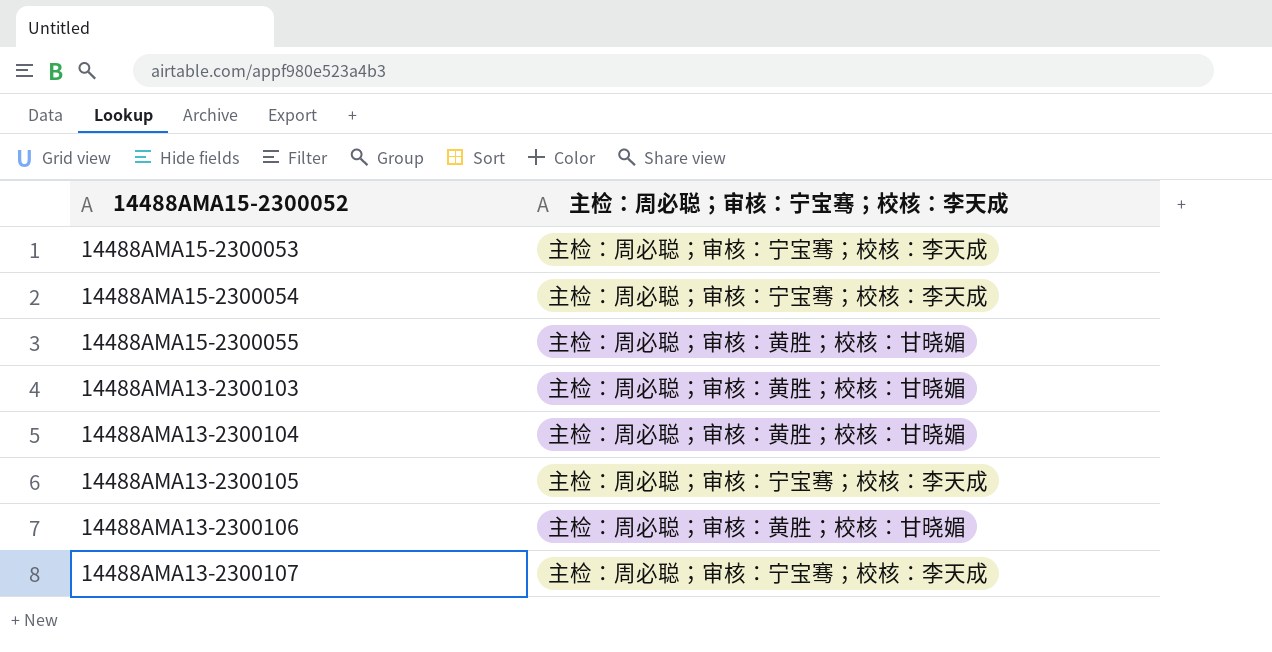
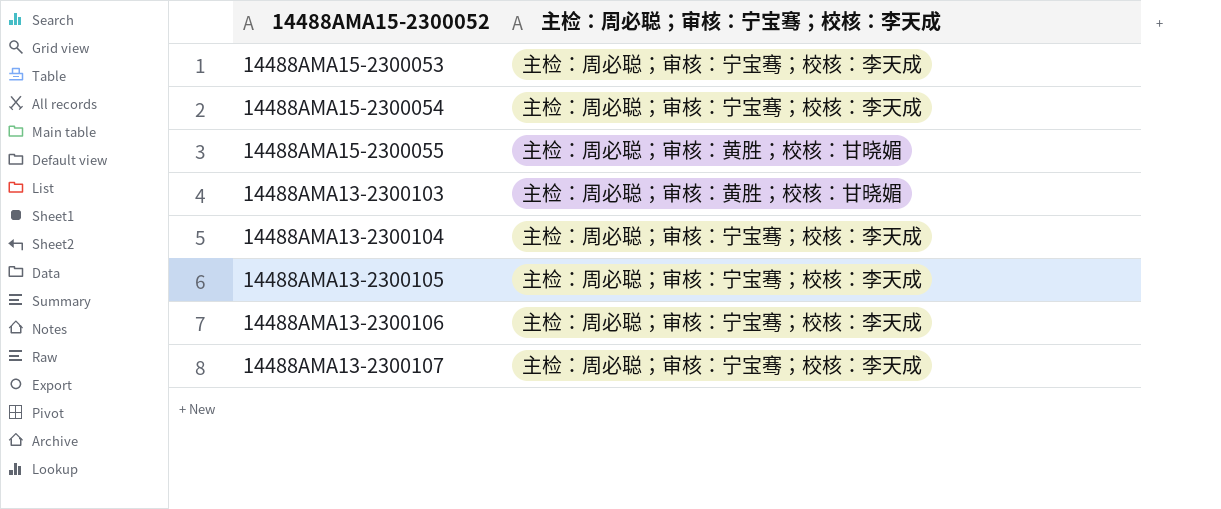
14488AMA13-2300104 | 主检：周必聪；审核：宁宝骞；校核：李天成: 主检：周必聪；审核：黄胜；校核：甘晓媚 -> 主检：周必聪；审核：宁宝骞；校核：李天成
14488AMA13-2300106 | 主检：周必聪；审核：宁宝骞；校核：李天成: 主检：周必聪；审核：黄胜；校核：甘晓媚 -> 主检：周必聪；审核：宁宝骞；校核：李天成

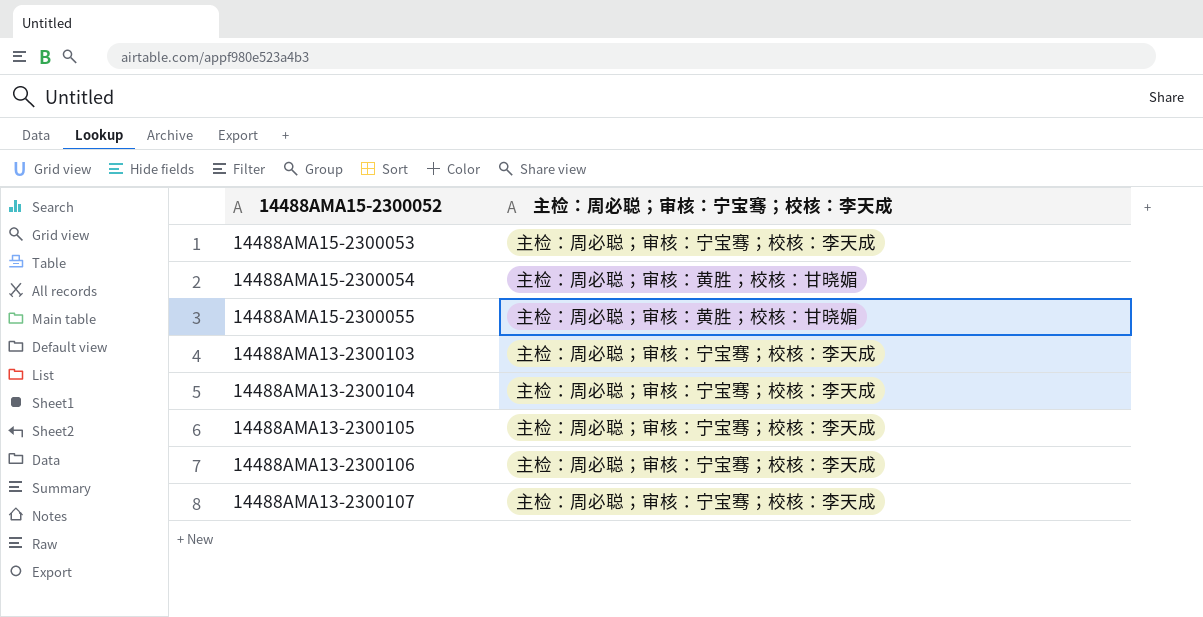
14488AMA15-2300054 | 主检：周必聪；审核：宁宝骞；校核：李天成: 主检：周必聪；审核：宁宝骞；校核：李天成 -> 主检：周必聪；审核：黄胜；校核：甘晓媚
14488AMA13-2300103 | 主检：周必聪；审核：宁宝骞；校核：李天成: 主检：周必聪；审核：黄胜；校核：甘晓媚 -> 主检：周必聪；审核：宁宝骞；校核：李天成

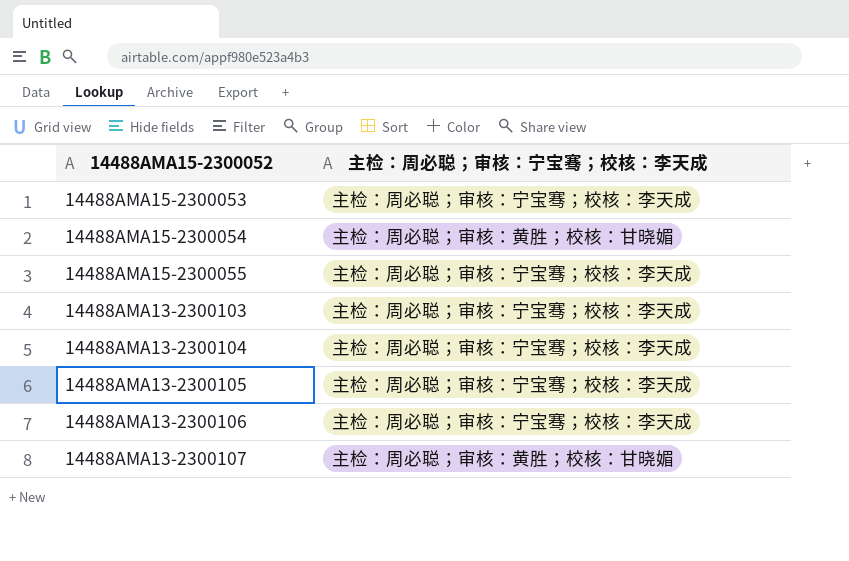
14488AMA15-2300055 | 主检：周必聪；审核：宁宝骞；校核：李天成: 主检：周必聪；审核：黄胜；校核：甘晓媚 -> 主检：周必聪；审核：宁宝骞；校核：李天成
14488AMA13-2300107 | 主检：周必聪；审核：宁宝骞；校核：李天成: 主检：周必聪；审核：宁宝骞；校核：李天成 -> 主检：周必聪；审核：黄胜；校核：甘晓媚

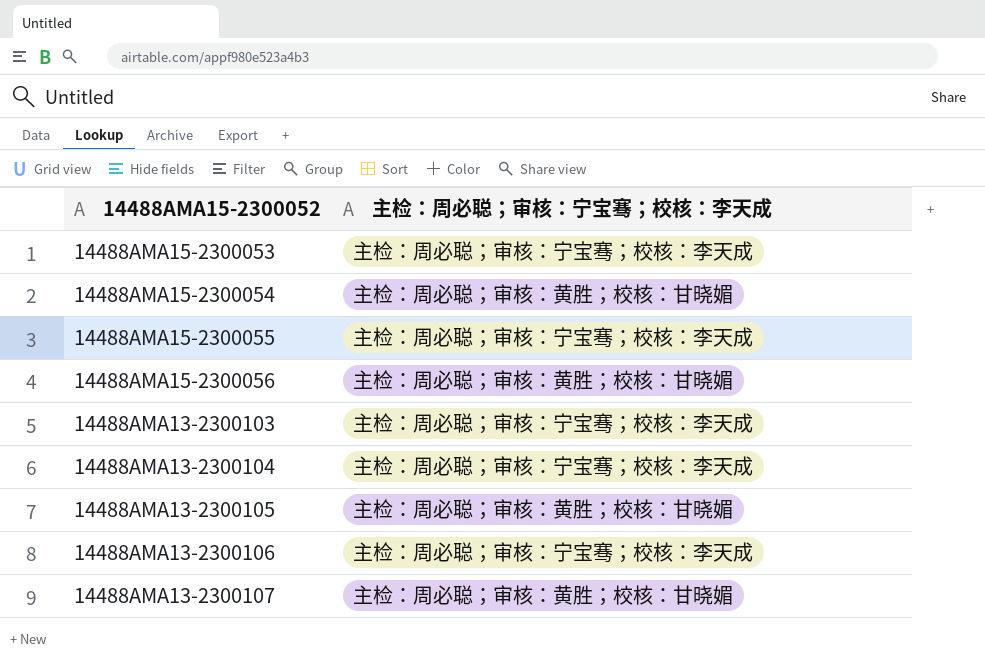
row 14488AMA15-2300056: none -> 主检：周必聪；审核：黄胜；校核：甘晓媚
14488AMA13-2300105 | 主检：周必聪；审核：宁宝骞；校核：李天成: 主检：周必聪；审核：宁宝骞；校核：李天成 -> 主检：周必聪；审核：黄胜；校核：甘晓媚

